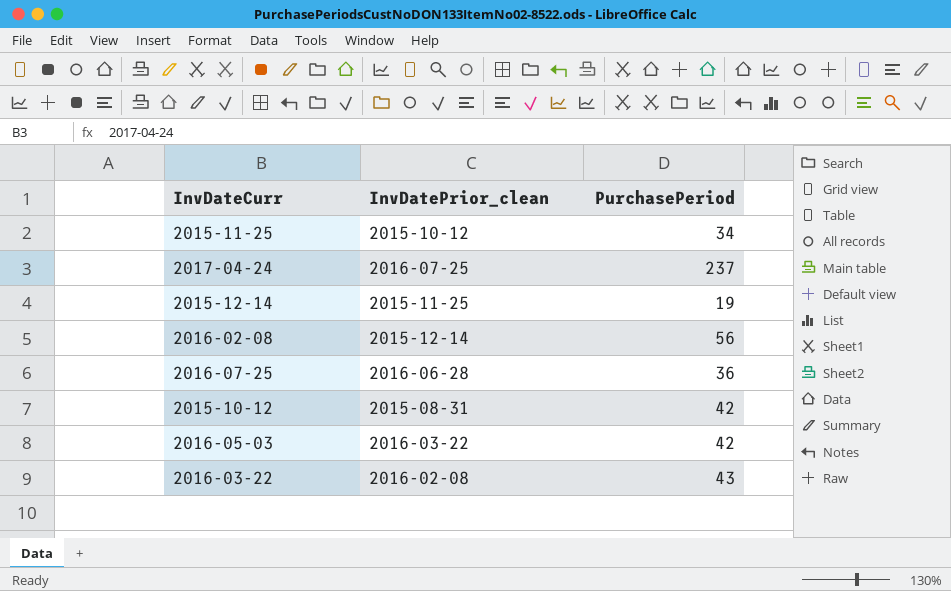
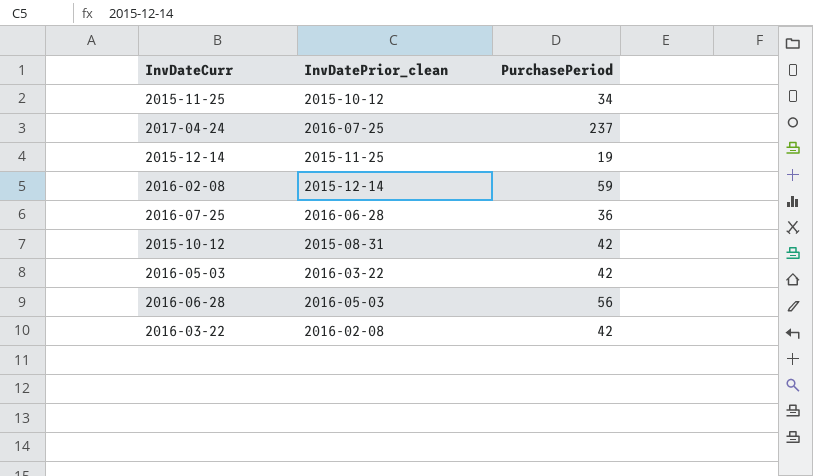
2016-02-08 | PurchasePeriod: 56 -> 59
row 2016-06-28: none -> 2016-05-03 | 56
2016-03-22 | PurchasePeriod: 43 -> 42

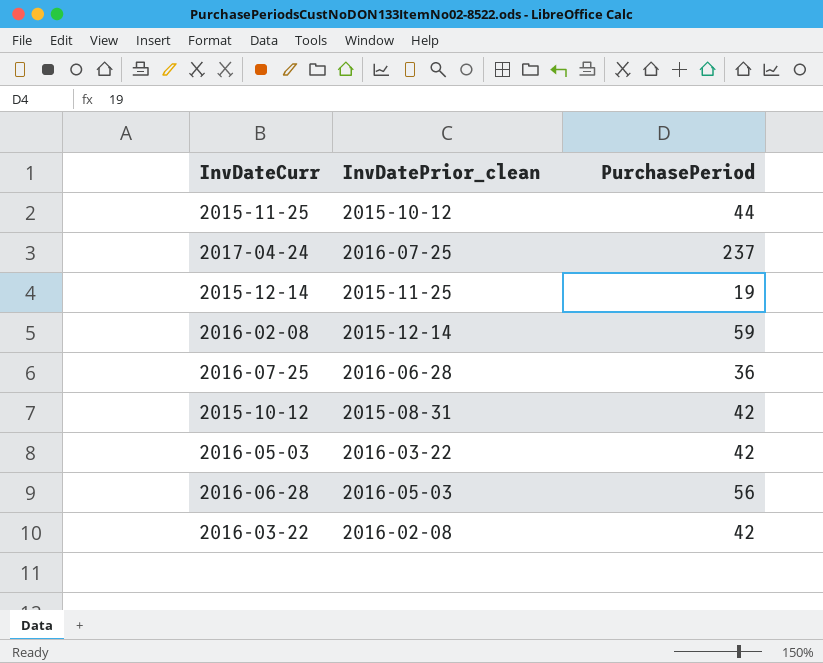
2015-11-25 | PurchasePeriod: 34 -> 44

